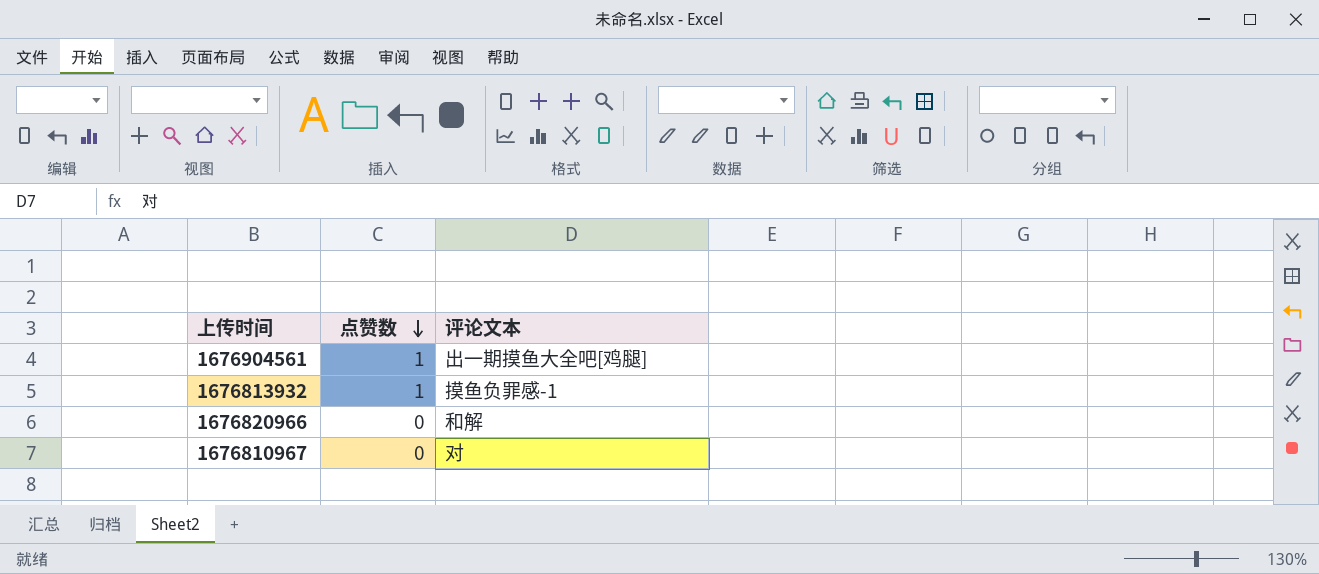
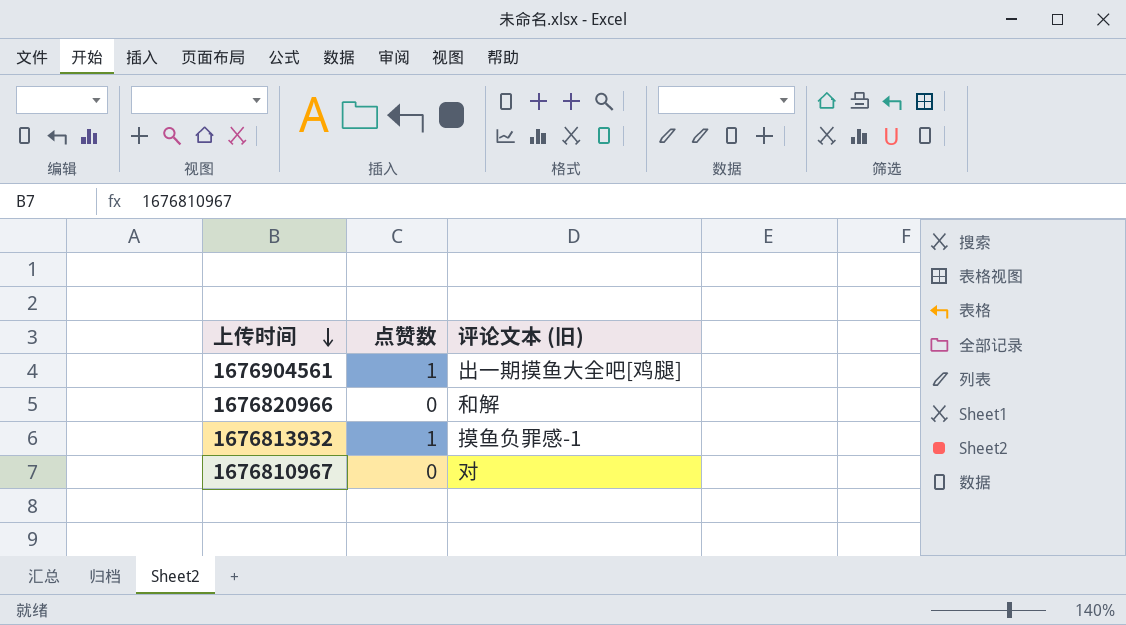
row order: 点赞数 descending -> 上传时间 descending
column name: 评论文本 -> 评论文本 (旧)

